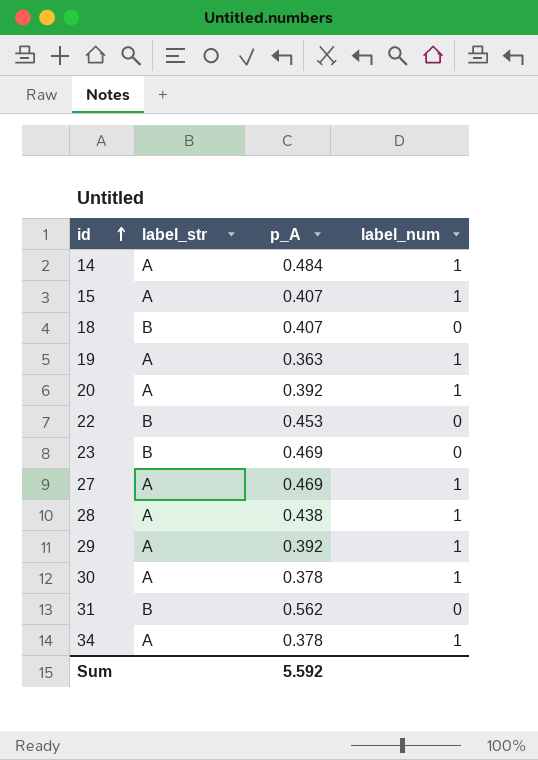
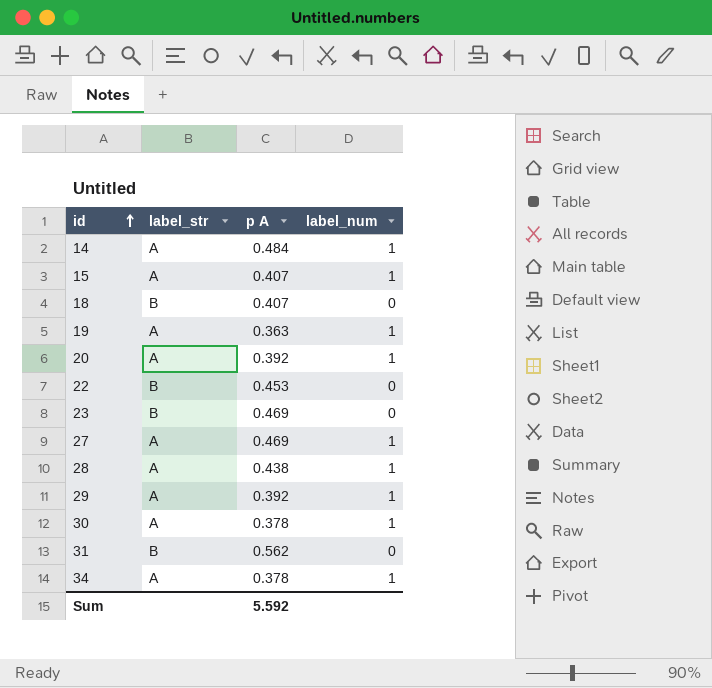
column name: p_A -> p A

